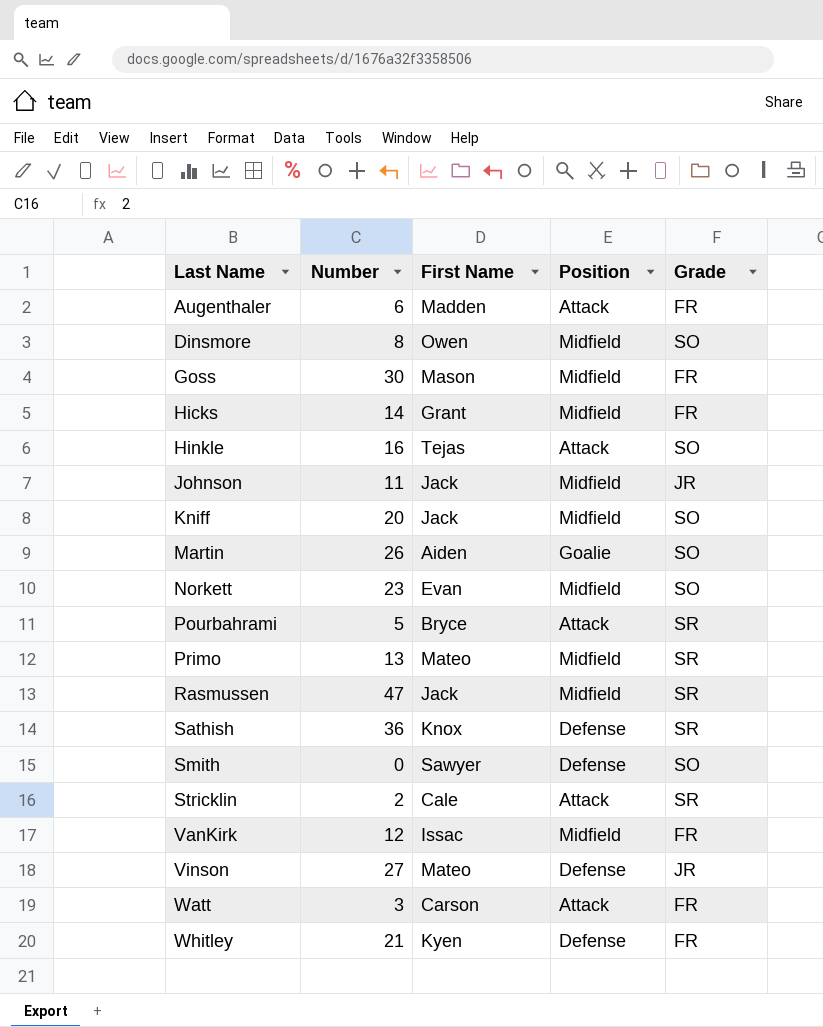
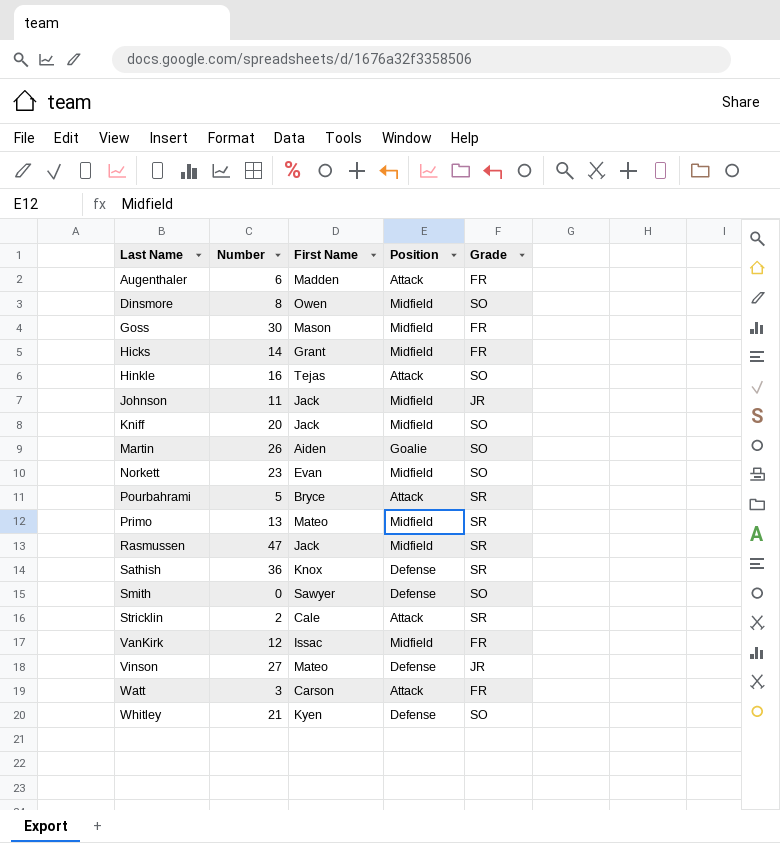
Whitley | Grade: FR -> SO

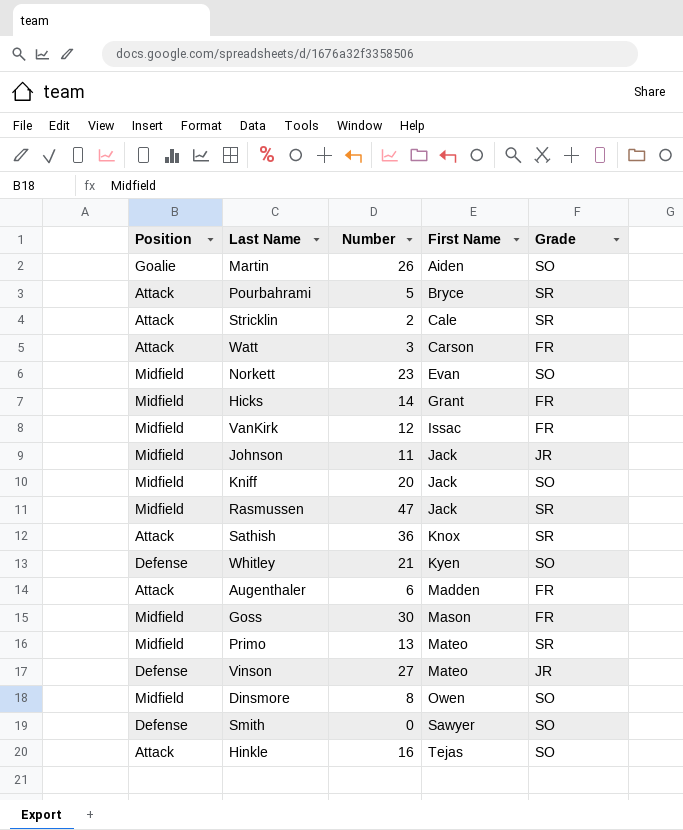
row order: Last Name ascending -> First Name ascending
column Position | position: 4 -> 1
Sathish | Position: Defense -> Attack

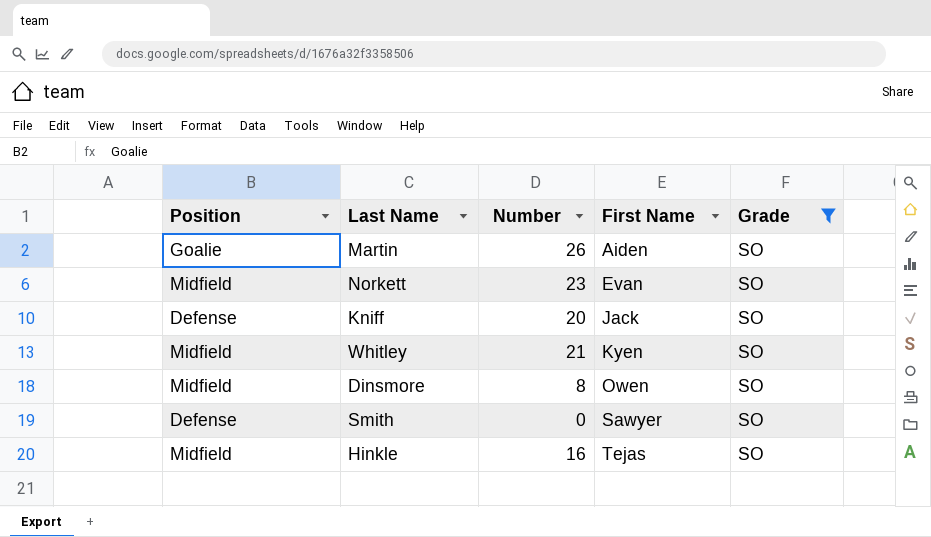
filter: none -> Grade = SO
Kniff | Position: Midfield -> Defense
Whitley | Position: Defense -> Midfield
Hinkle | Position: Attack -> Midfield

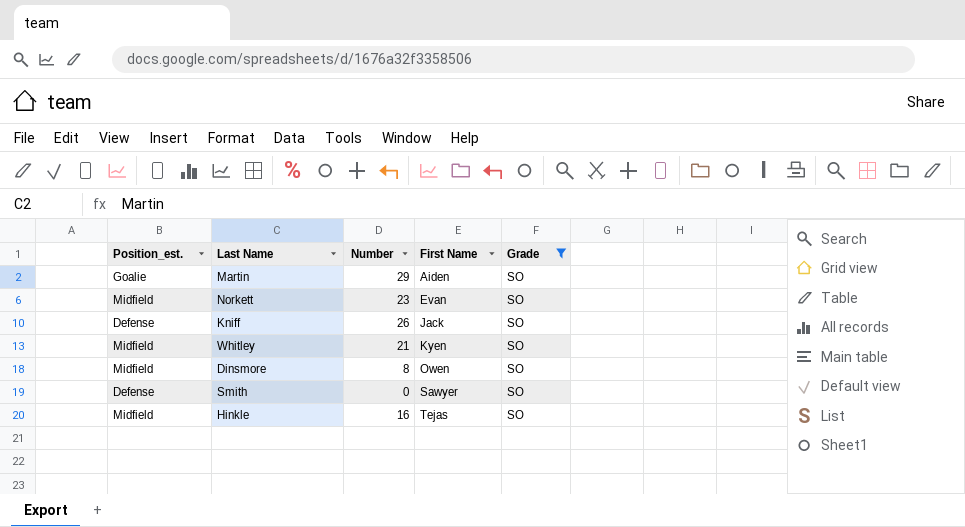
column name: Position -> Position_est.
Martin | Number: 26 -> 29
Kniff | Number: 20 -> 26

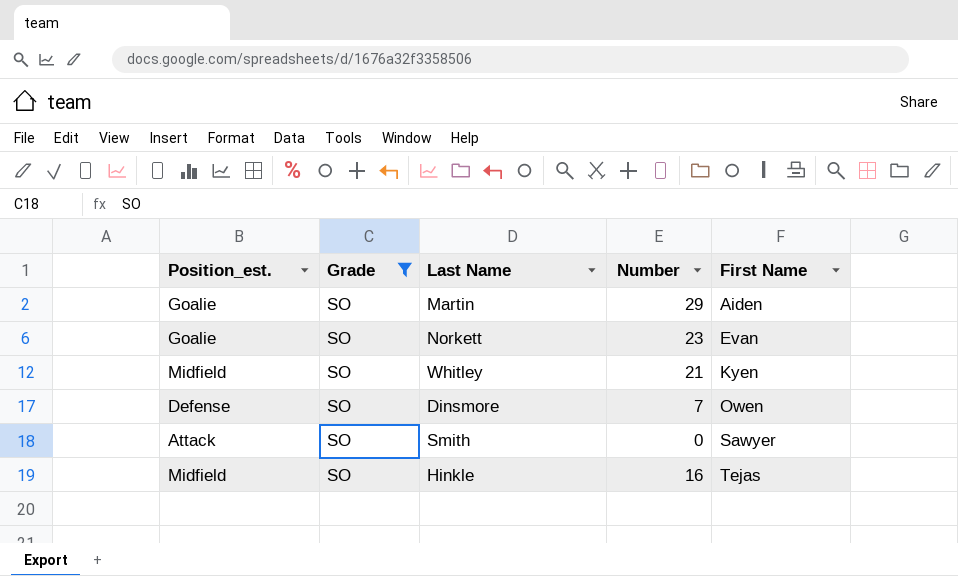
column Grade | position: 5 -> 2
row Kniff: Defense | 26 | Jack | SO -> none
Norkett | Position_est.: Midfield -> Goalie
Dinsmore | Position_est.: Midfield -> Defense
Dinsmore | Number: 8 -> 7
Smith | Position_est.: Defense -> Attack

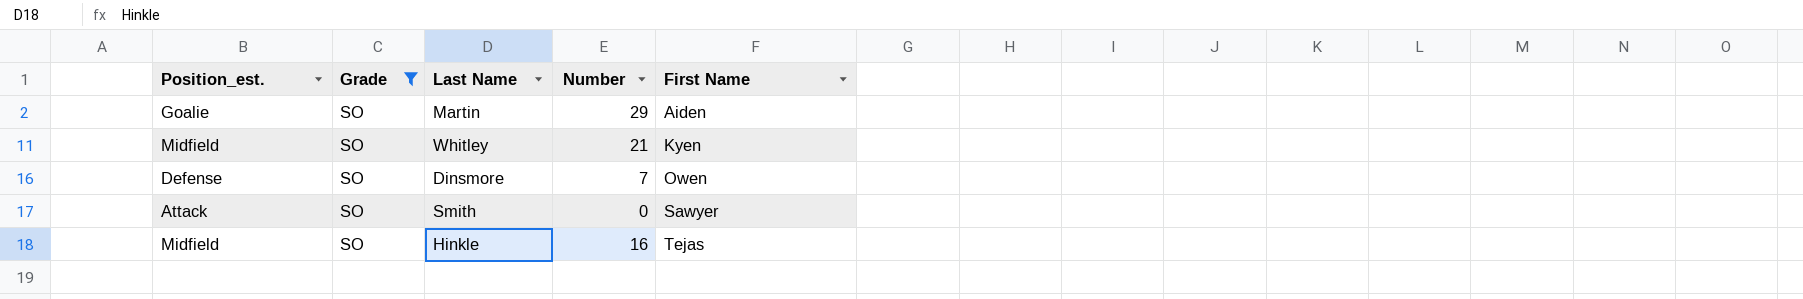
row Norkett: Goalie | SO | 23 | Evan -> none

